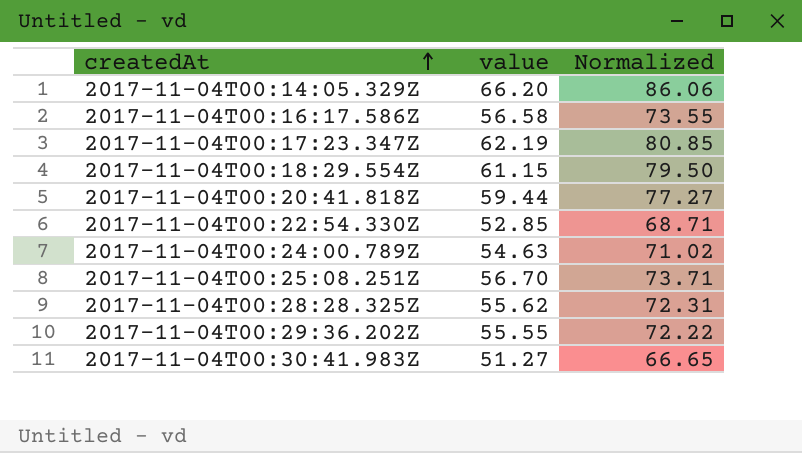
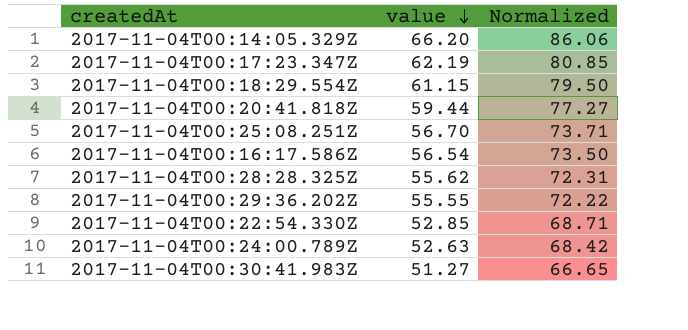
row order: createdAt ascending -> value descending
2017-11-04T00:16:17.586Z | value: 56.58 -> 56.54
2017-11-04T00:16:17.586Z | Normalized: 73.55 -> 73.50
2017-11-04T00:24:00.789Z | value: 54.63 -> 52.63
2017-11-04T00:24:00.789Z | Normalized: 71.02 -> 68.42

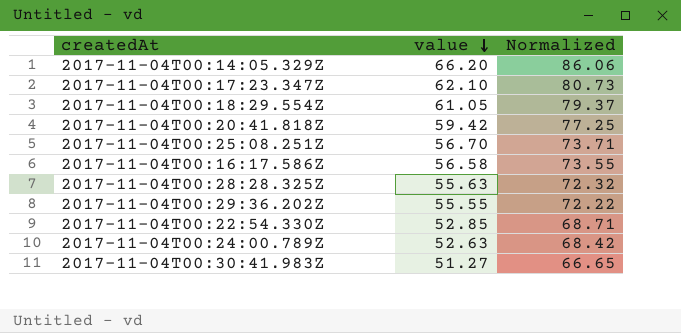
2017-11-04T00:17:23.347Z | value: 62.19 -> 62.10
2017-11-04T00:17:23.347Z | Normalized: 80.85 -> 80.73
2017-11-04T00:18:29.554Z | value: 61.15 -> 61.05
2017-11-04T00:18:29.554Z | Normalized: 79.50 -> 79.37
2017-11-04T00:20:41.818Z | value: 59.44 -> 59.42
2017-11-04T00:20:41.818Z | Normalized: 77.27 -> 77.25
2017-11-04T00:16:17.586Z | value: 56.54 -> 56.58
2017-11-04T00:16:17.586Z | Normalized: 73.50 -> 73.55
2017-11-04T00:28:28.325Z | value: 55.62 -> 55.63
2017-11-04T00:28:28.325Z | Normalized: 72.31 -> 72.32

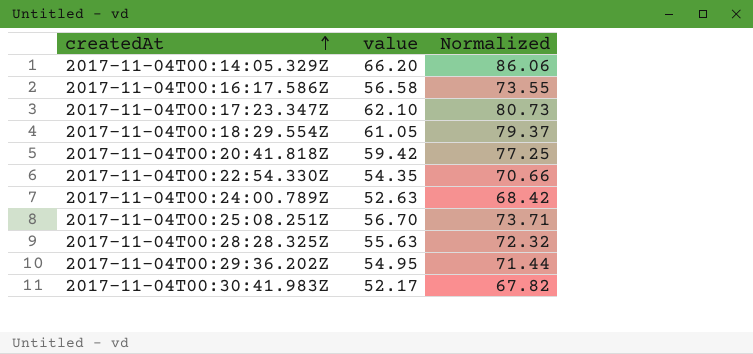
row order: value descending -> createdAt ascending
2017-11-04T00:22:54.330Z | value: 52.85 -> 54.35
2017-11-04T00:22:54.330Z | Normalized: 68.71 -> 70.66
2017-11-04T00:29:36.202Z | value: 55.55 -> 54.95
2017-11-04T00:29:36.202Z | Normalized: 72.22 -> 71.44
2017-11-04T00:30:41.983Z | value: 51.27 -> 52.17
2017-11-04T00:30:41.983Z | Normalized: 66.65 -> 67.82

